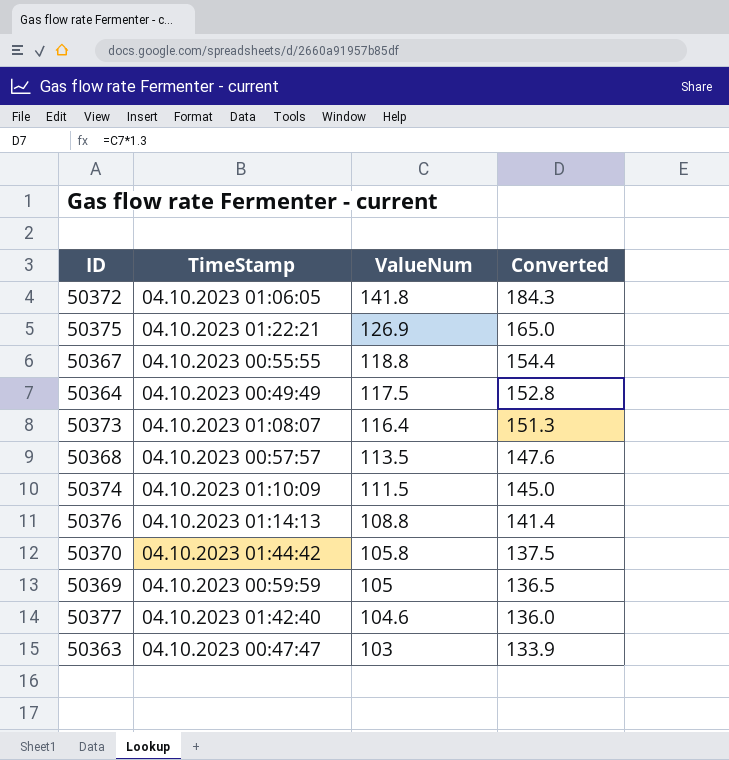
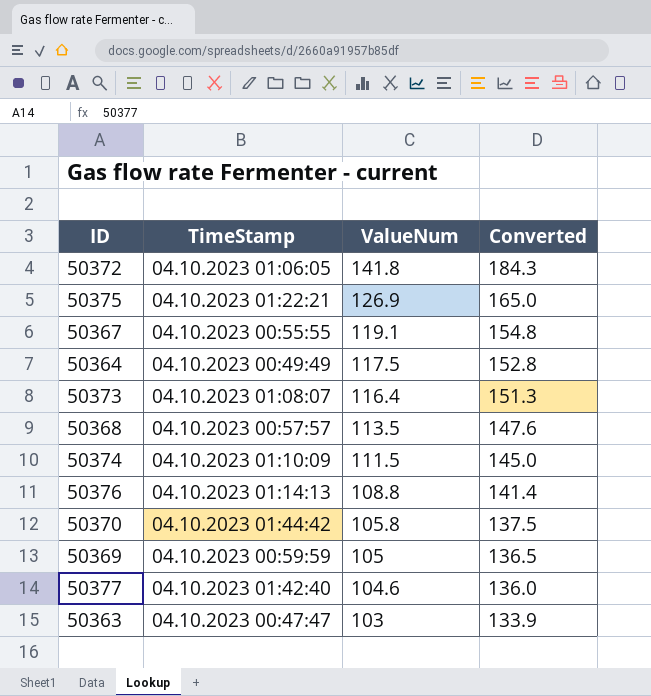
50367 | ValueNum: 118.8 -> 119.1
50367 | Converted: 154.4 -> 154.8

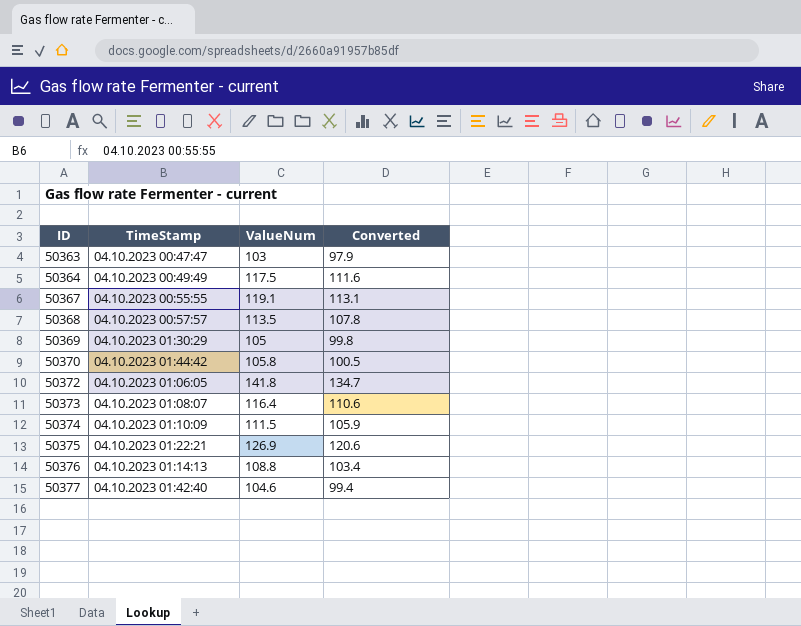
row order: ValueNum descending -> ID ascending
column Converted | formula: [ValueNum] * 1.3 -> [ValueNum] * 0.95
50369 | TimeStamp: 04.10.2023 00:59:59 -> 04.10.2023 01:30:29

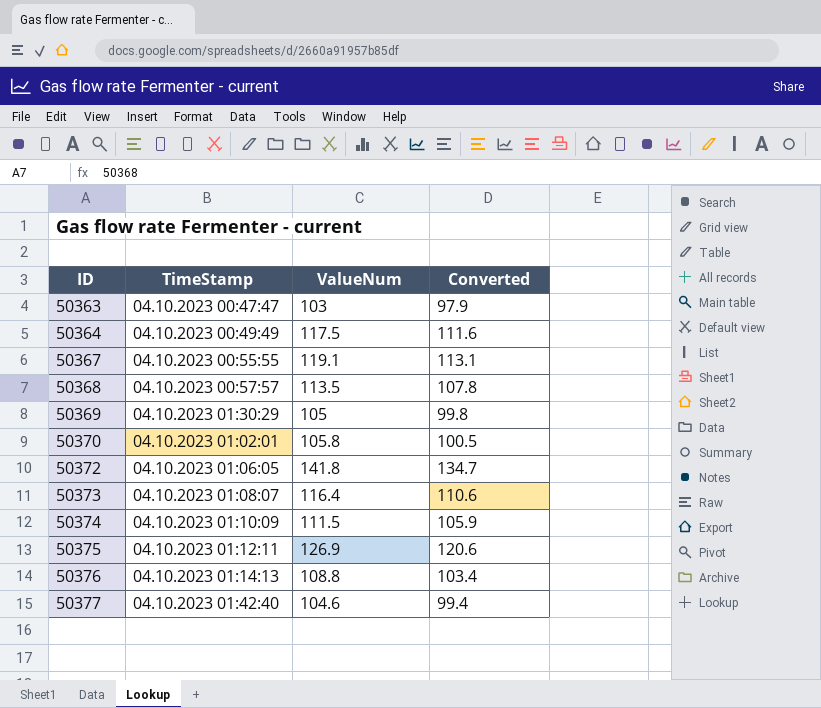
50370 | TimeStamp: 04.10.2023 01:44:42 -> 04.10.2023 01:02:01
50375 | TimeStamp: 04.10.2023 01:22:21 -> 04.10.2023 01:12:11

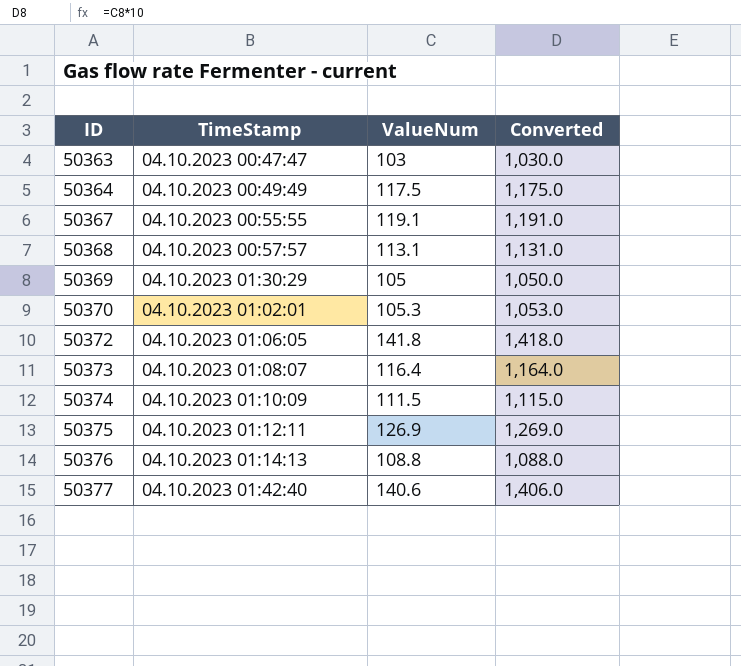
column Converted | formula: [ValueNum] * 0.95 -> [ValueNum] * 10
50368 | ValueNum: 113.5 -> 113.1
50370 | ValueNum: 105.8 -> 105.3
50377 | ValueNum: 104.6 -> 140.6

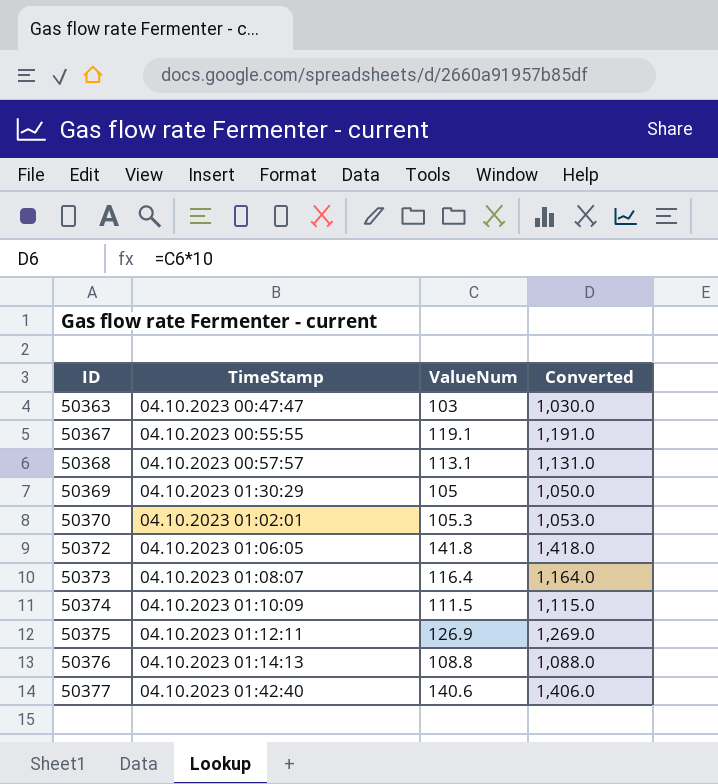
row 50364: 04.10.2023 00:49:49 | 117.5 | 1,175.0 -> none

